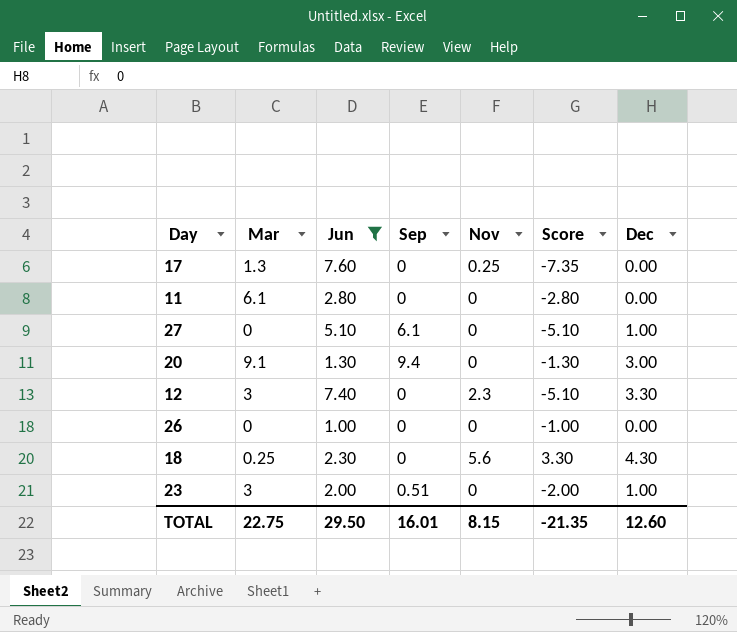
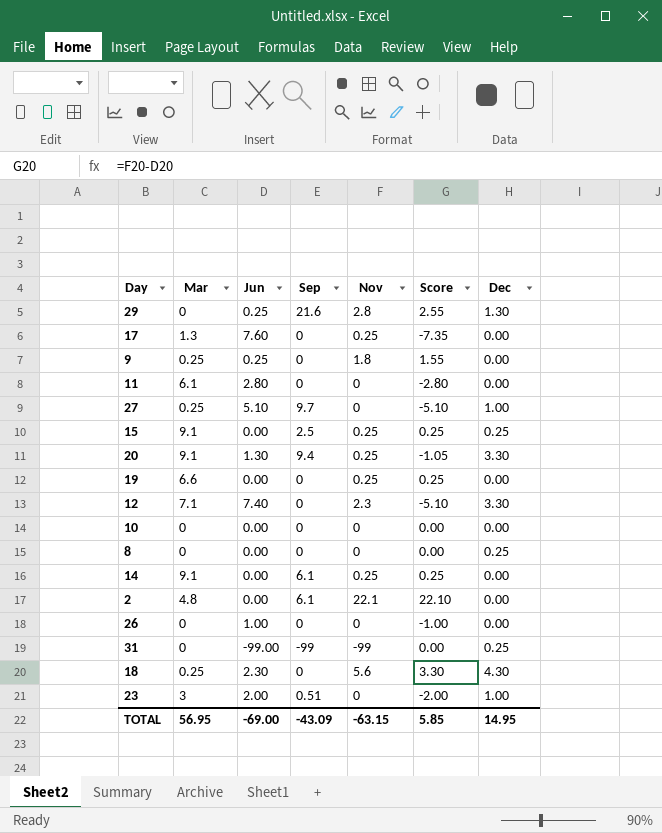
filter: Jun >= 1.00 -> none
27 | Mar: 0 -> 0.25
27 | Sep: 6.1 -> 9.7
20 | Nov: 0 -> 0.25
20 | Score: -1.30 -> -1.05
20 | Dec: 3.00 -> 3.30
12 | Mar: 3 -> 7.1
TOTAL | Mar: 22.75 -> 56.95
TOTAL | Jun: 29.50 -> -69.00
TOTAL | Sep: 16.01 -> -43.09
TOTAL | Nov: 8.15 -> -63.15
TOTAL | Score: -21.35 -> 5.85
TOTAL | Dec: 12.60 -> 14.95

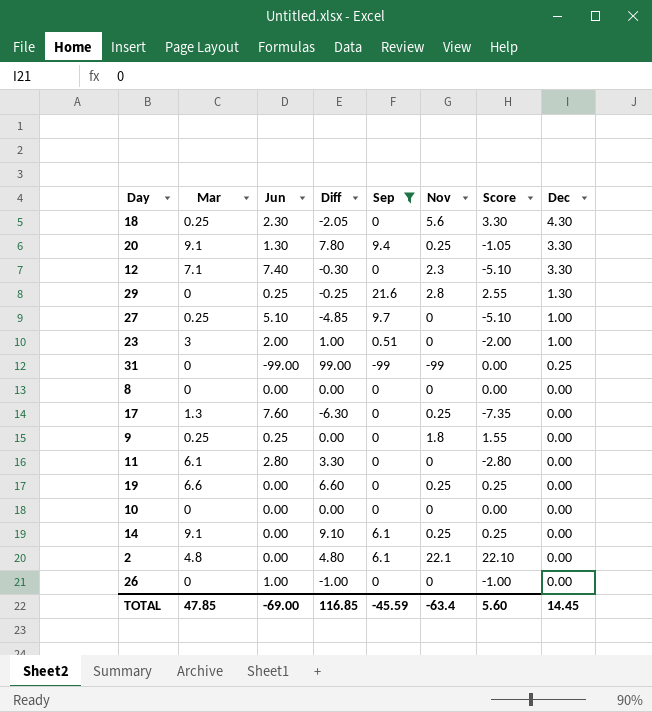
filter: none -> Sep != 2.5
row order: none -> Dec descending
column Diff | formula: none -> [Mar] - [Jun]
8 | Dec: 0.25 -> 0.00
TOTAL | Mar: 56.95 -> 47.85
TOTAL | Sep: -43.09 -> -45.59
TOTAL | Nov: -63.15 -> -63.4
TOTAL | Score: 5.85 -> 5.60
TOTAL | Dec: 14.95 -> 14.45

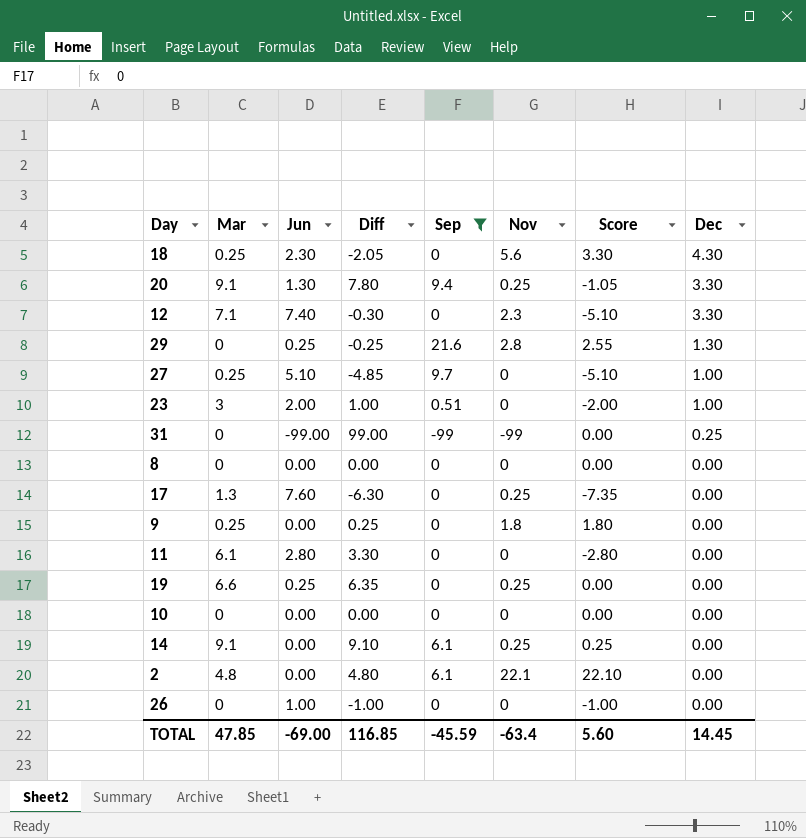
9 | Jun: 0.25 -> 0.00
9 | Diff: 0.00 -> 0.25
9 | Score: 1.55 -> 1.80
19 | Jun: 0.00 -> 0.25
19 | Diff: 6.60 -> 6.35
19 | Score: 0.25 -> 0.00

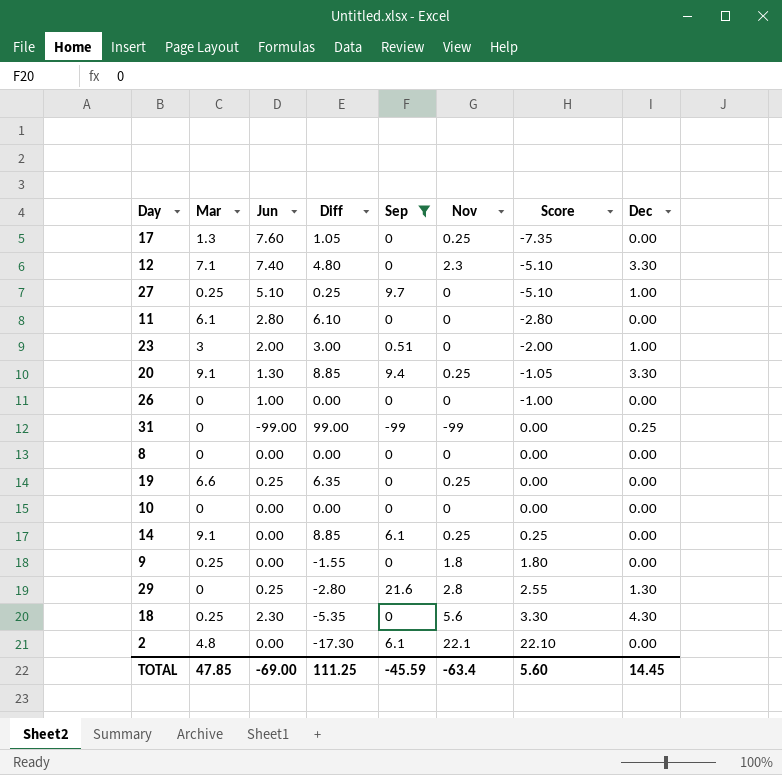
row order: Dec descending -> Score ascending
column Diff | formula: [Mar] - [Jun] -> [Mar] - [Nov]
TOTAL | Diff: 116.85 -> 111.25

